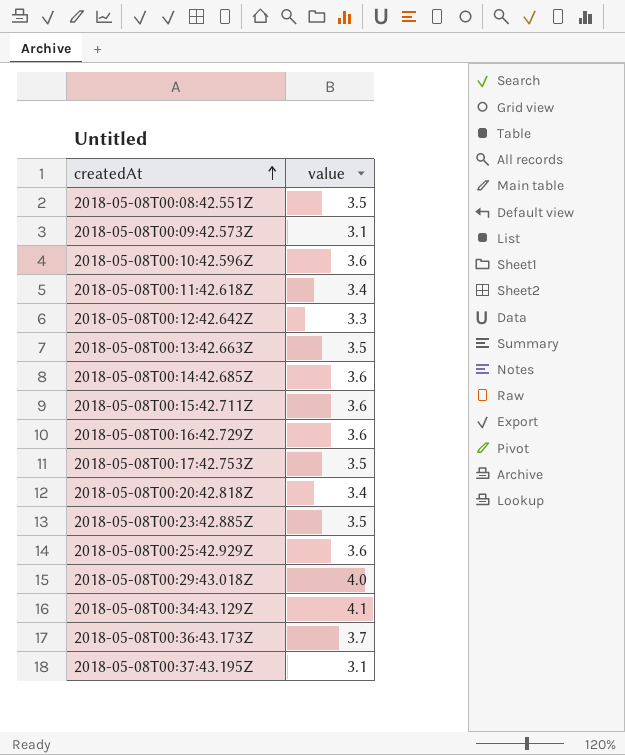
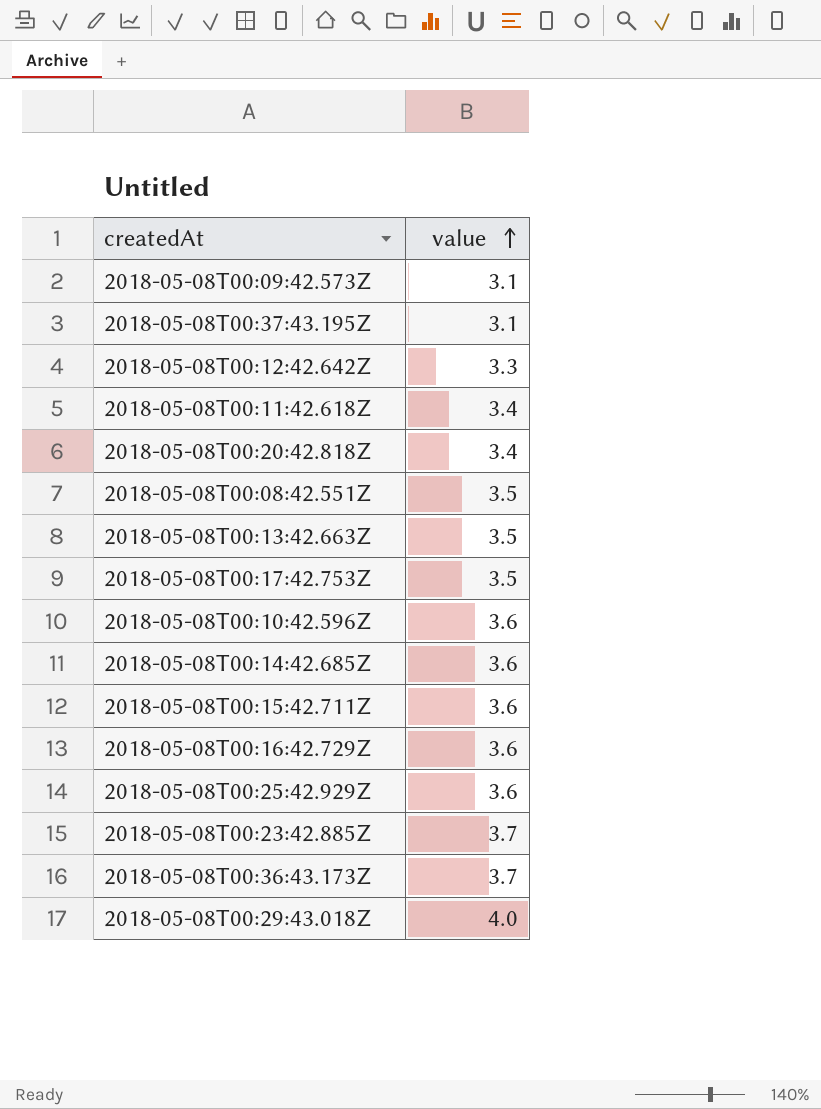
row order: createdAt ascending -> value ascending
row 2018-05-08T00:34:43.129Z: 4.1 -> none
2018-05-08T00:23:42.885Z | value: 3.5 -> 3.7

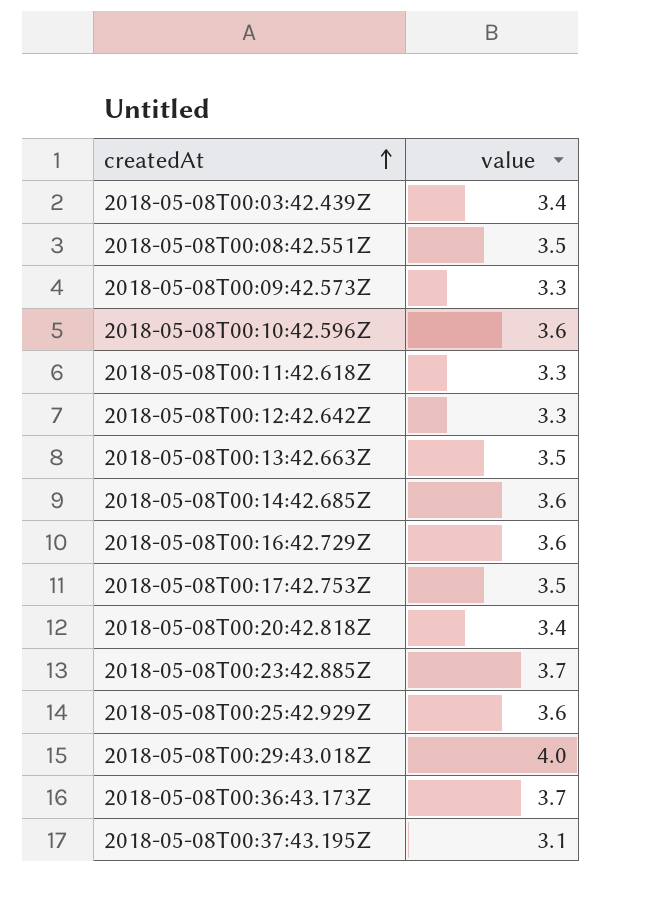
row order: value ascending -> createdAt ascending
row 2018-05-08T00:15:42.711Z: 3.6 -> none
row 2018-05-08T00:03:42.439Z: none -> 3.4
2018-05-08T00:09:42.573Z | value: 3.1 -> 3.3
2018-05-08T00:11:42.618Z | value: 3.4 -> 3.3

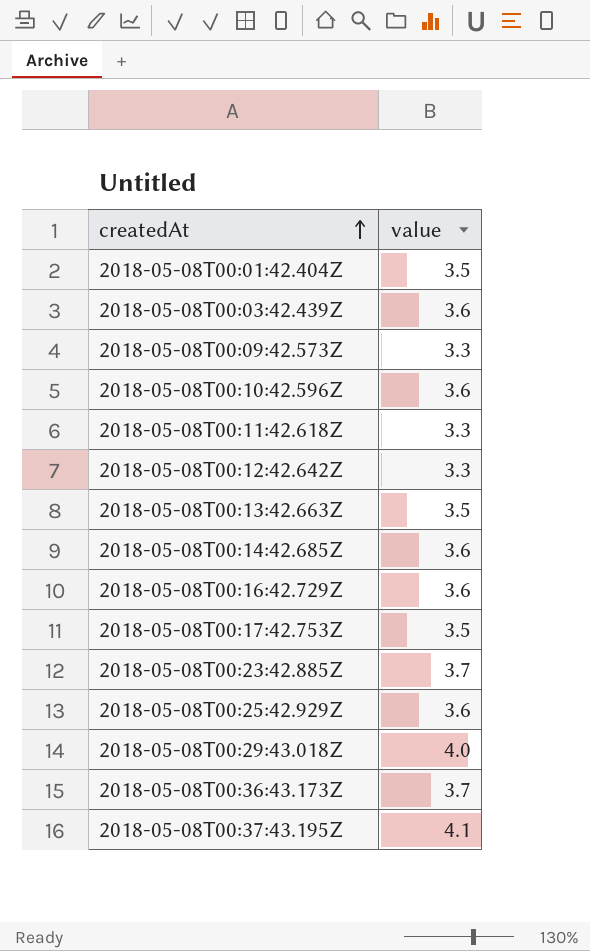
row 2018-05-08T00:08:42.551Z: 3.5 -> none
row 2018-05-08T00:20:42.818Z: 3.4 -> none
row 2018-05-08T00:01:42.404Z: none -> 3.5
2018-05-08T00:03:42.439Z | value: 3.4 -> 3.6
2018-05-08T00:37:43.195Z | value: 3.1 -> 4.1

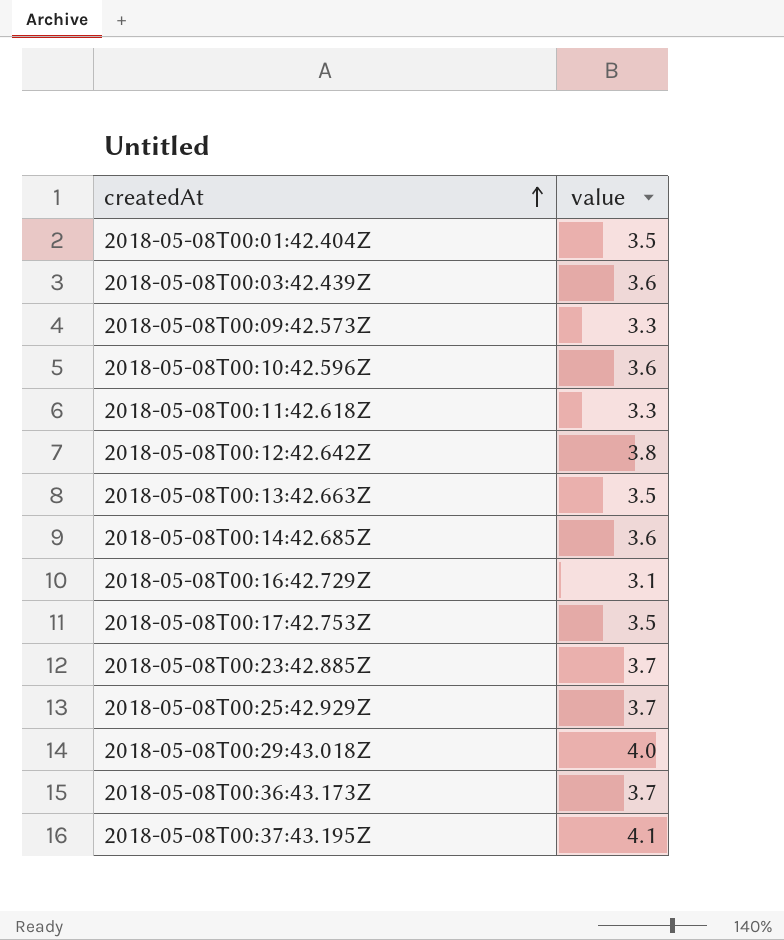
2018-05-08T00:12:42.642Z | value: 3.3 -> 3.8
2018-05-08T00:16:42.729Z | value: 3.6 -> 3.1
2018-05-08T00:25:42.929Z | value: 3.6 -> 3.7

